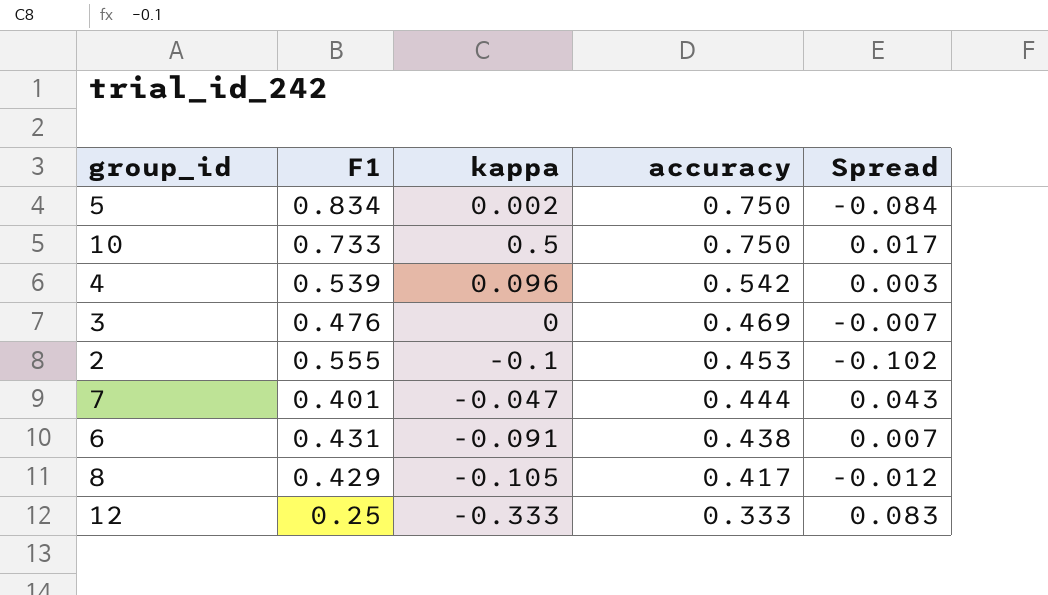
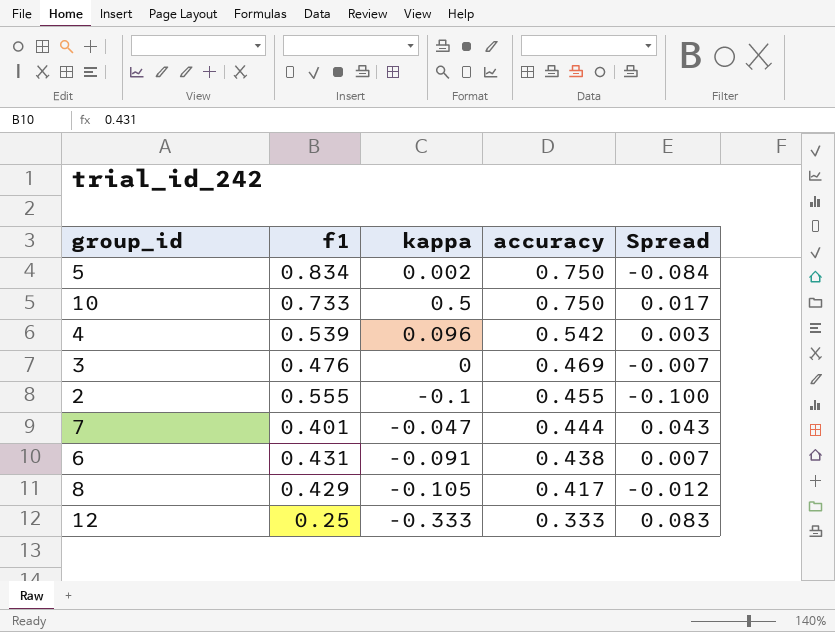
column name: F1 -> f1
2 | accuracy: 0.453 -> 0.455
2 | Spread: -0.102 -> -0.100

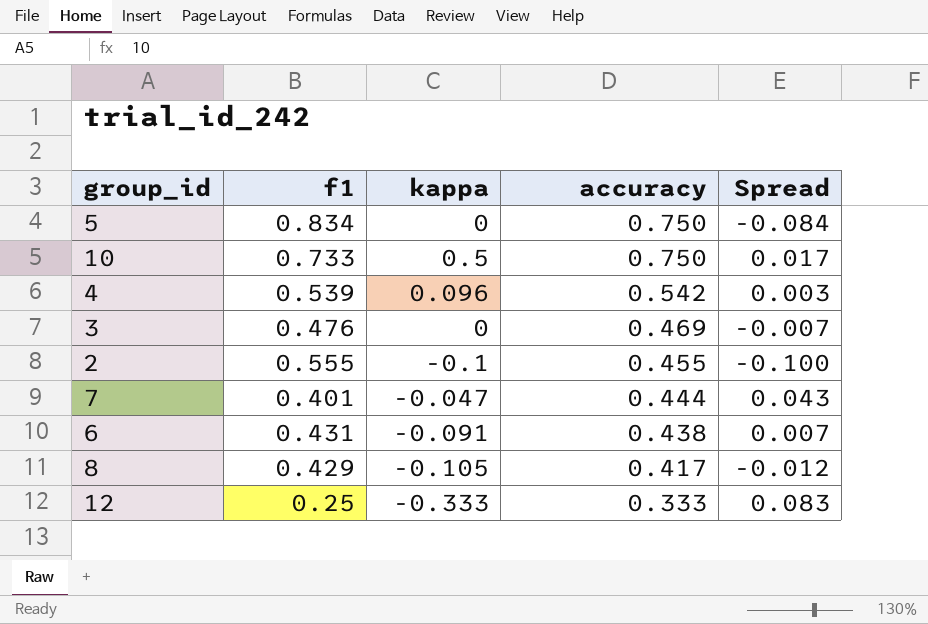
5 | kappa: 0.002 -> 0

